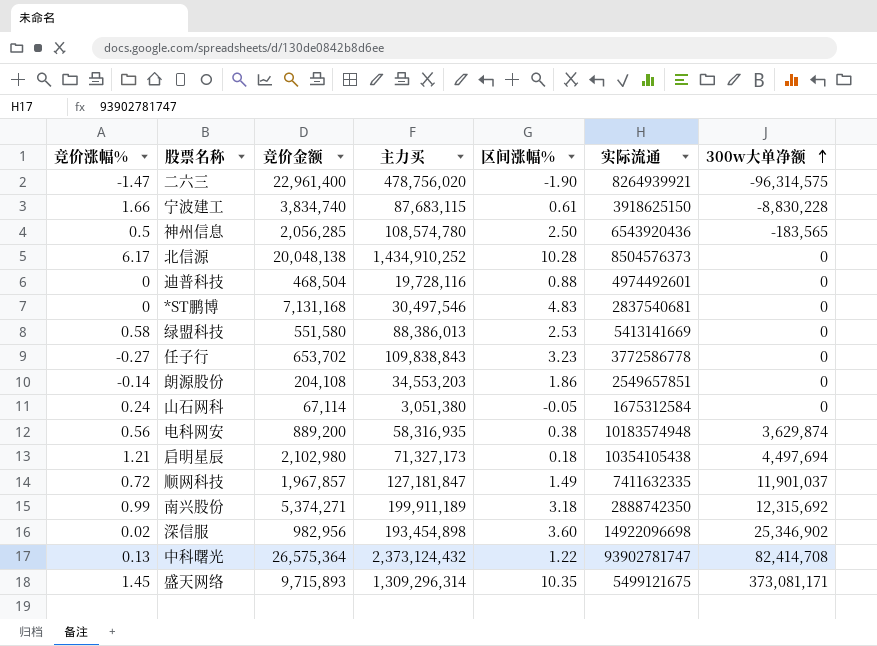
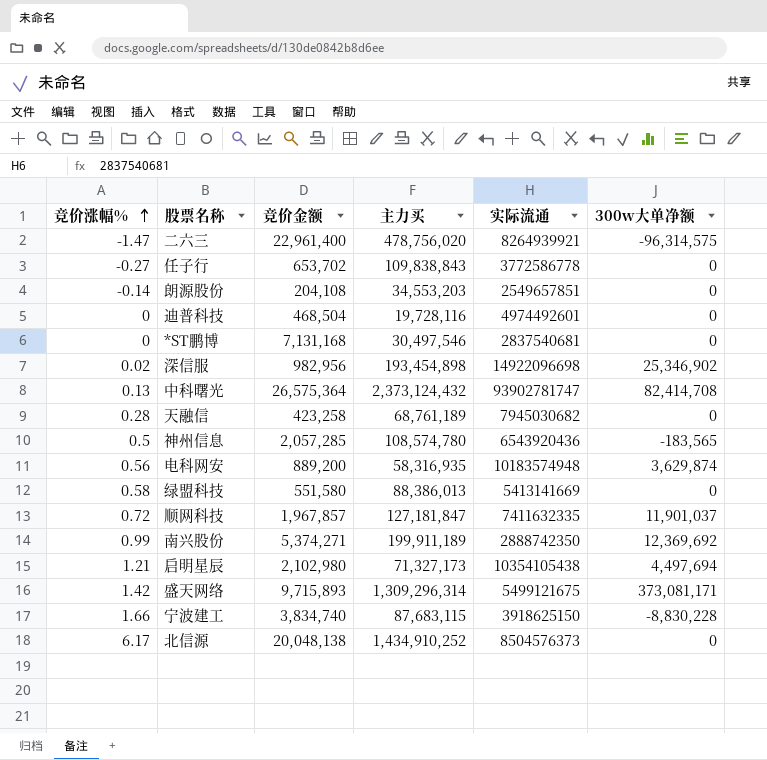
row order: 300w大单净额 ascending -> 竞价涨幅% ascending
column 区间涨幅% | position: 5 -> none
row 山石网科: 0.24 | 67,114 | 3,051,380 | -0.05 | 1675312584 | 0 -> none
row 天融信: none -> 0.28 | 423,258 | 68,761,189 | 7945030682 | 0
神州信息 | 竞价金额: 2,056,285 -> 2,057,285
南兴股份 | 300w大单净额: 12,315,692 -> 12,369,692
盛天网络 | 竞价涨幅%: 1.45 -> 1.42

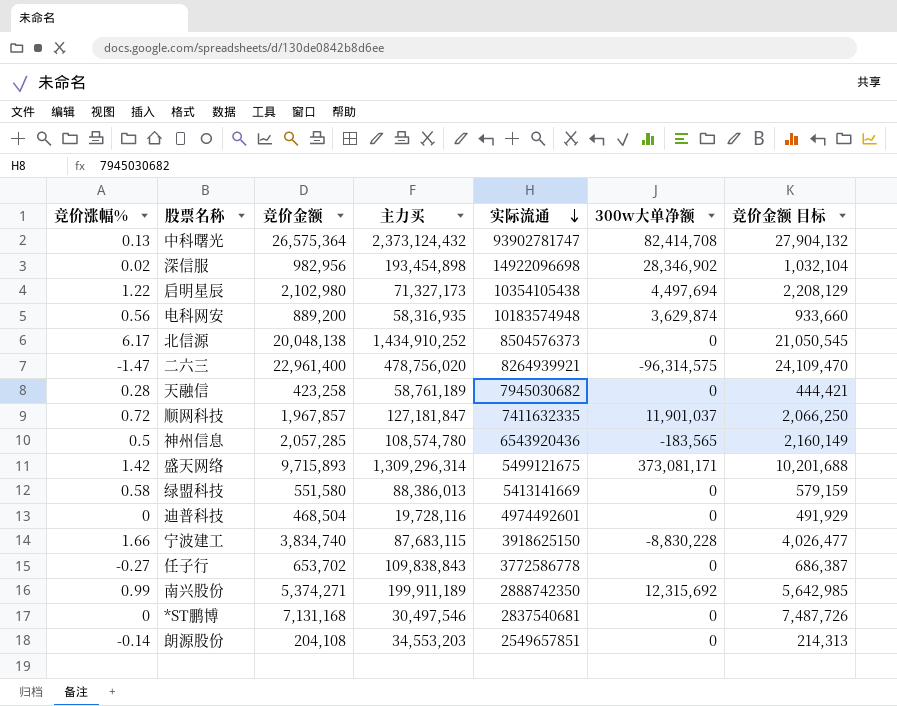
row order: 竞价涨幅% ascending -> 实际流通 descending
column 竞价金额 目标 | formula: none -> [竞价金额] * 1.05
深信服 | 300w大单净额: 25,346,902 -> 28,346,902
启明星辰 | 竞价涨幅%: 1.21 -> 1.22
天融信 | 主力买: 68,761,189 -> 58,761,189
南兴股份 | 300w大单净额: 12,369,692 -> 12,315,692

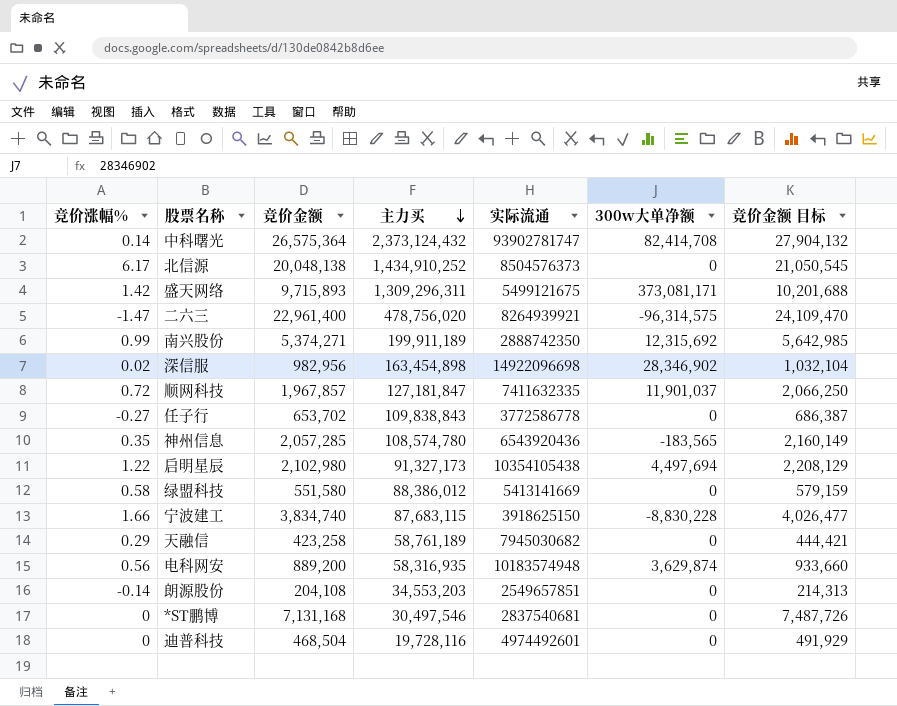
row order: 实际流通 descending -> 主力买 descending
中科曙光 | 竞价涨幅%: 0.13 -> 0.14
盛天网络 | 主力买: 1,309,296,314 -> 1,309,296,311
深信服 | 主力买: 193,454,898 -> 163,454,898
神州信息 | 竞价涨幅%: 0.5 -> 0.35
启明星辰 | 主力买: 71,327,173 -> 91,327,173
绿盟科技 | 主力买: 88,386,013 -> 88,386,012
天融信 | 竞价涨幅%: 0.28 -> 0.29

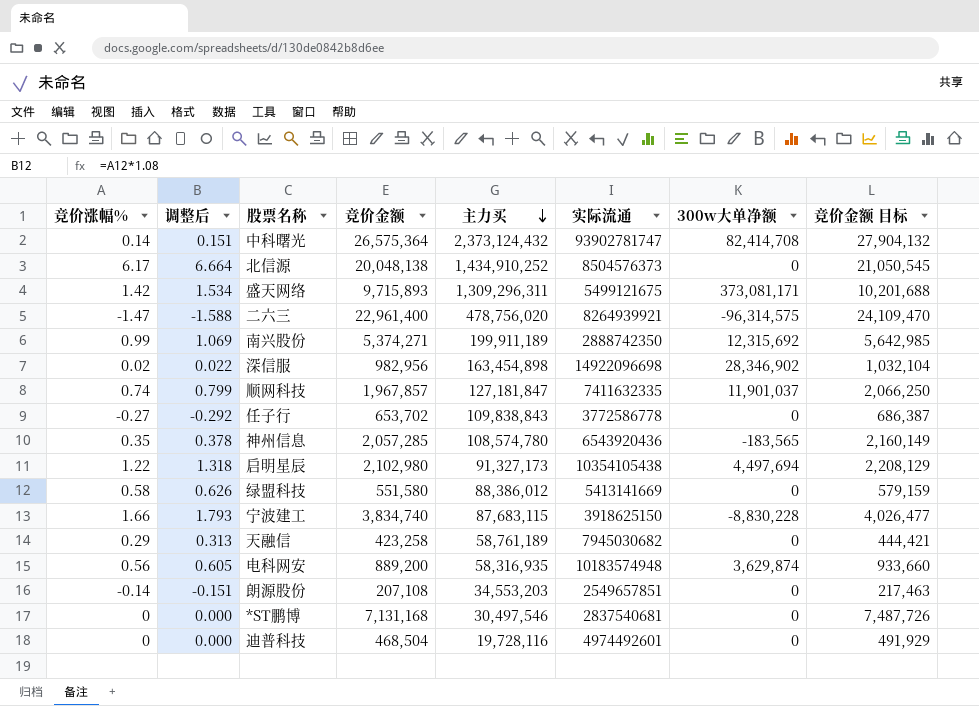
column 调整后 | formula: none -> [竞价涨幅%] * 1.08
顺网科技 | 竞价涨幅%: 0.72 -> 0.74
朗源股份 | 竞价金额: 204,108 -> 207,108
朗源股份 | 竞价金额 目标: 214,313 -> 217,463

